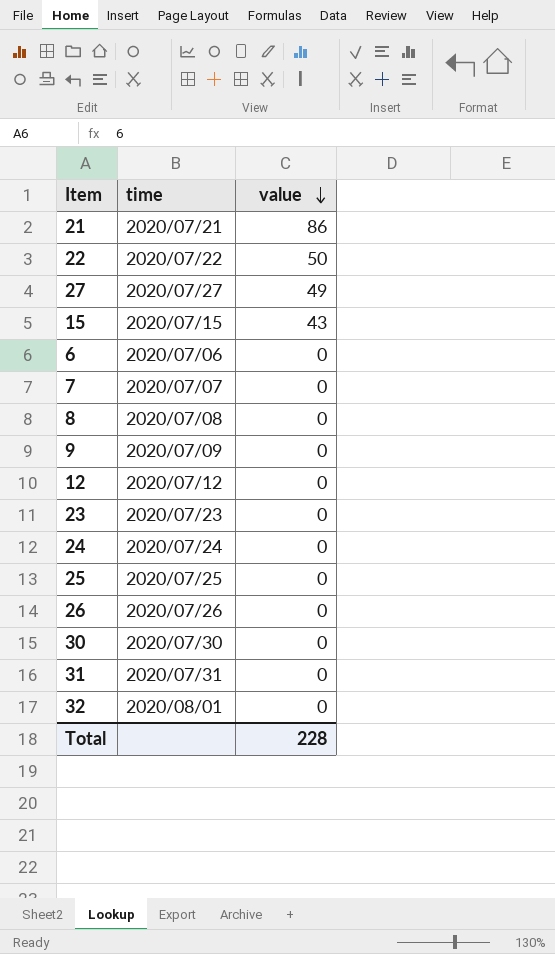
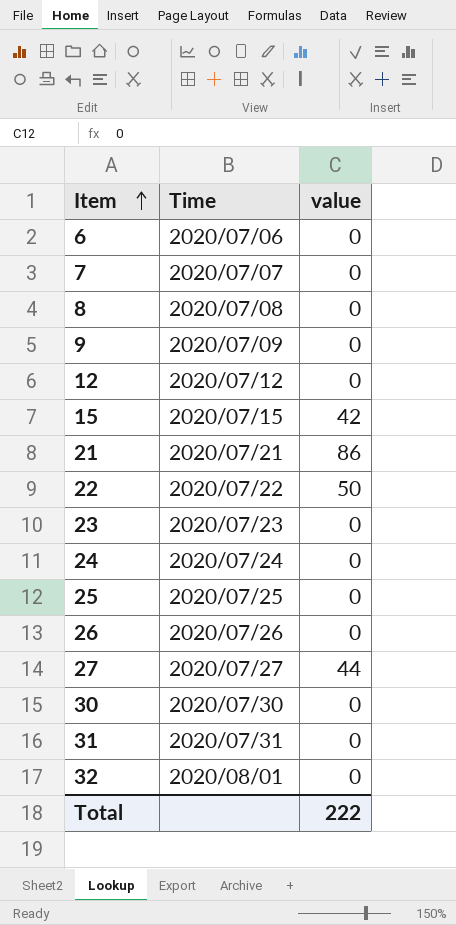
row order: value descending -> Item ascending
column name: time -> Time
15 | value: 43 -> 42
27 | value: 49 -> 44
Total | value: 228 -> 222

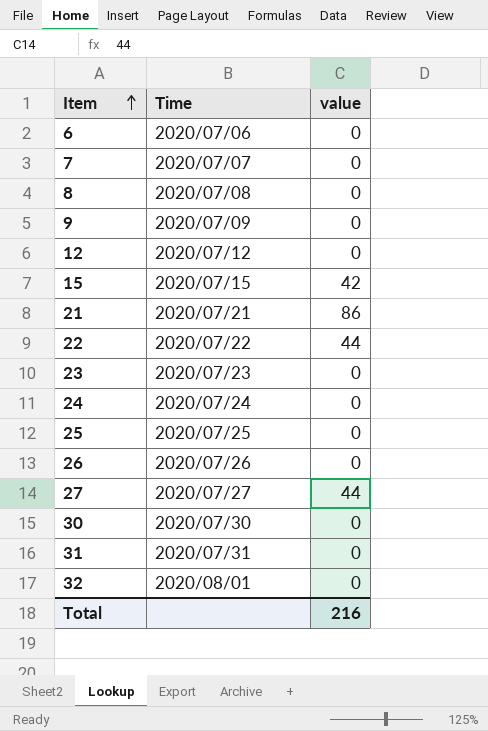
22 | value: 50 -> 44
Total | value: 222 -> 216

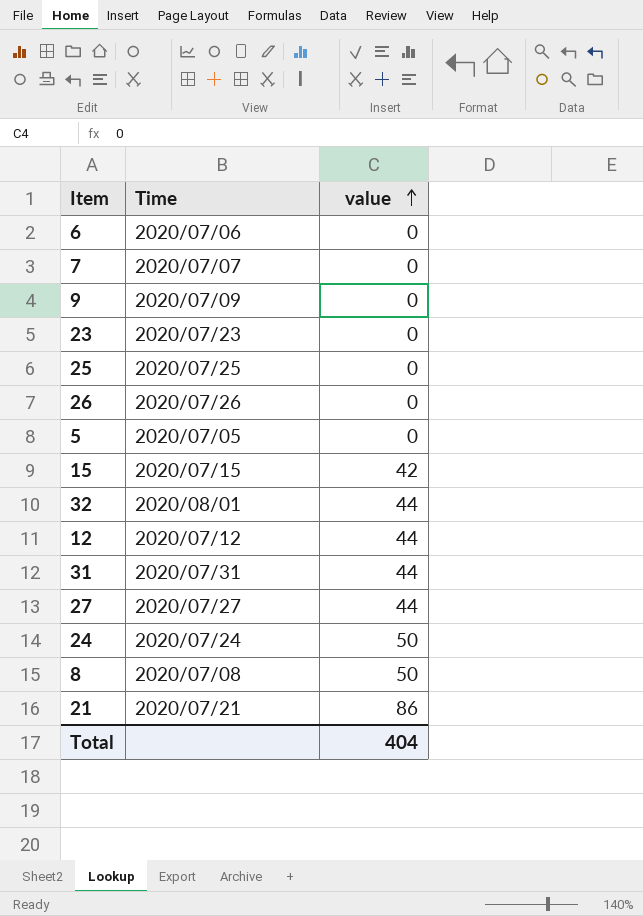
row order: Item ascending -> value ascending
row 22: 2020/07/22 | 44 -> none
row 30: 2020/07/30 | 0 -> none
row 5: none -> 2020/07/05 | 0
32 | value: 0 -> 44
12 | value: 0 -> 44
31 | value: 0 -> 44
24 | value: 0 -> 50
8 | value: 0 -> 50
Total | value: 216 -> 404

